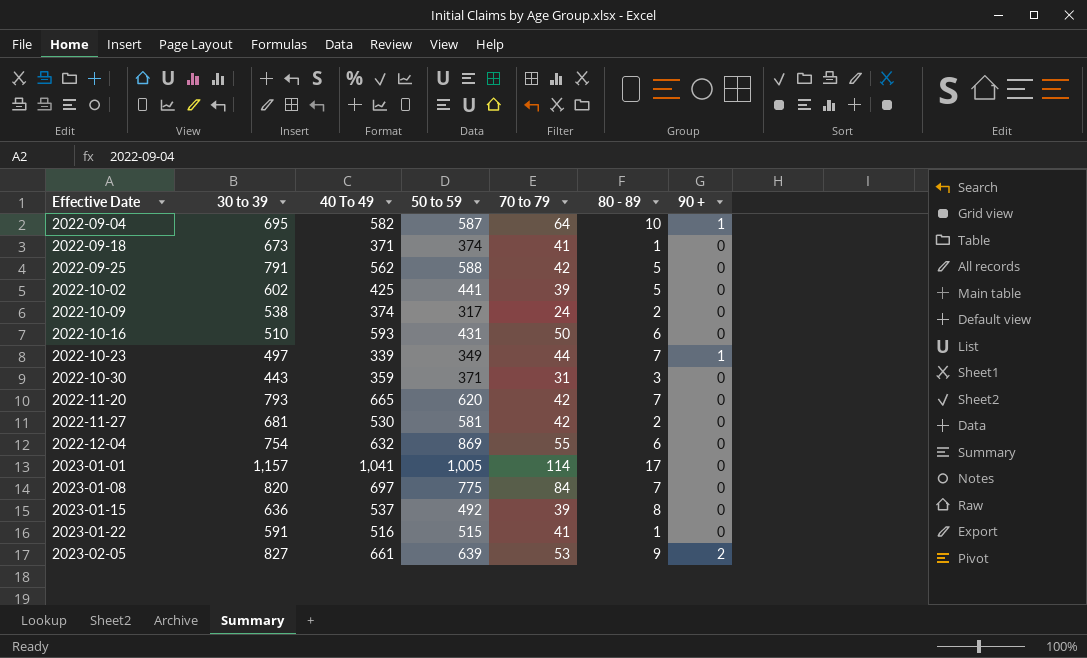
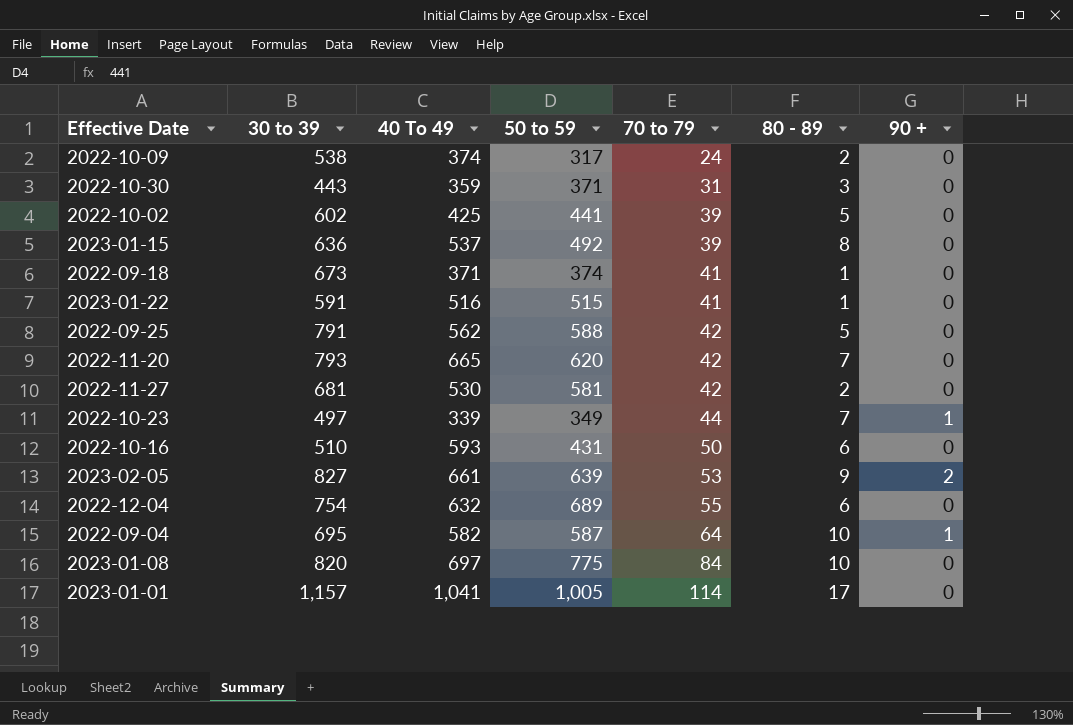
row order: Effective Date ascending -> 70 to 79 ascending
2022-12-04 | 50 to 59: 869 -> 689
2023-01-08 | 80 - 89: 7 -> 10

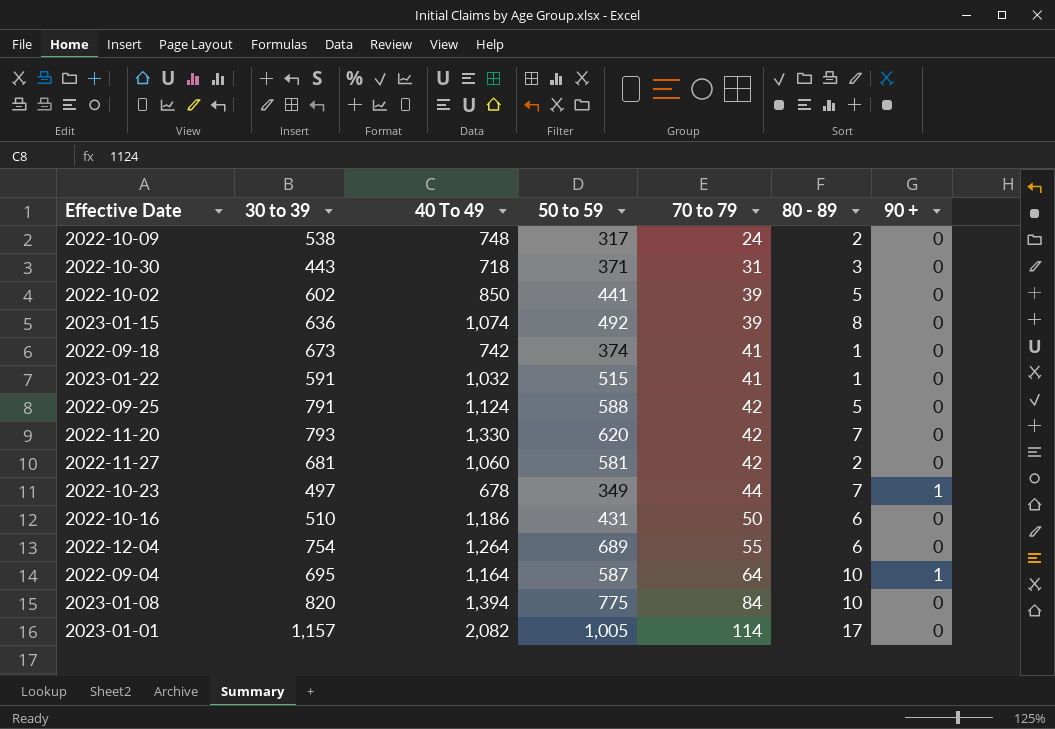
row 2023-02-05: 827 | 661 | 639 | 53 | 9 | 2 -> none
2022-10-09 | 40 To 49: 374 -> 748
2022-10-30 | 40 To 49: 359 -> 718
2022-10-02 | 40 To 49: 425 -> 850
2023-01-15 | 40 To 49: 537 -> 1,074
2022-09-18 | 40 To 49: 371 -> 742
2023-01-22 | 40 To 49: 516 -> 1,032
2022-09-25 | 40 To 49: 562 -> 1,124
2022-11-20 | 40 To 49: 665 -> 1,330
2022-11-27 | 40 To 49: 530 -> 1,060
2022-10-23 | 40 To 49: 339 -> 678
2022-10-16 | 40 To 49: 593 -> 1,186
2022-12-04 | 40 To 49: 632 -> 1,264
2022-09-04 | 40 To 49: 582 -> 1,164
2023-01-08 | 40 To 49: 697 -> 1,394
2023-01-01 | 40 To 49: 1,041 -> 2,082

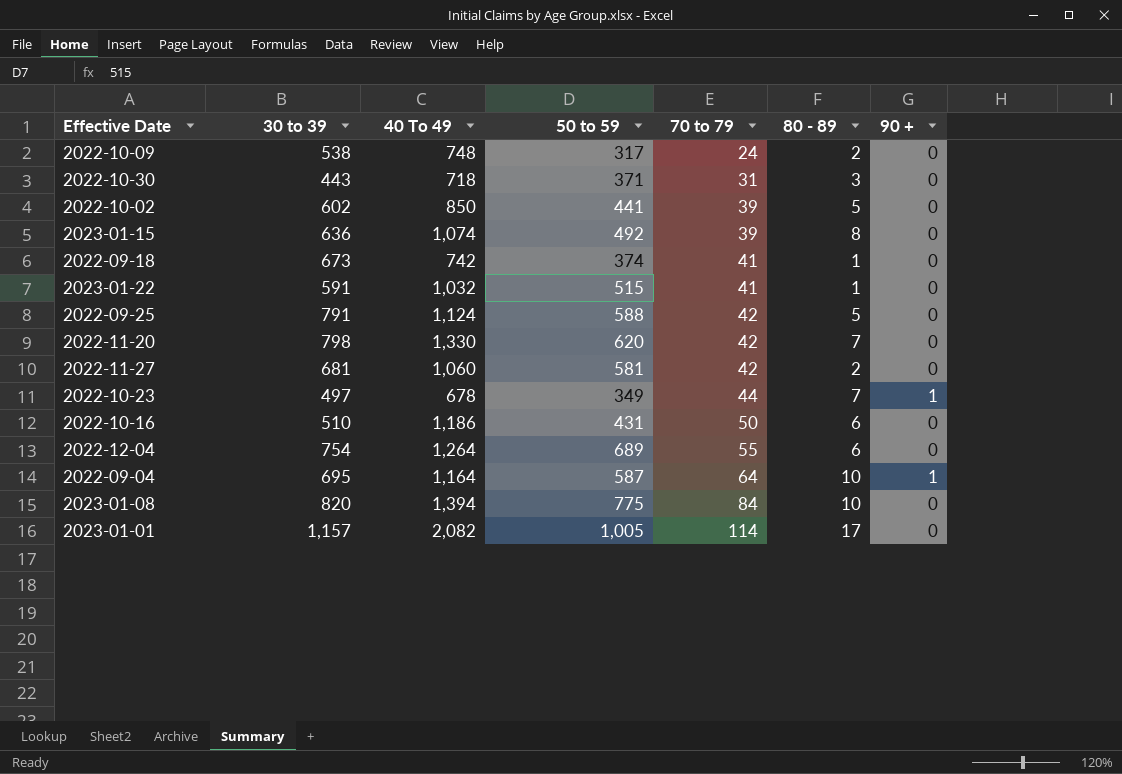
2022-11-20 | 30 to 39: 793 -> 798

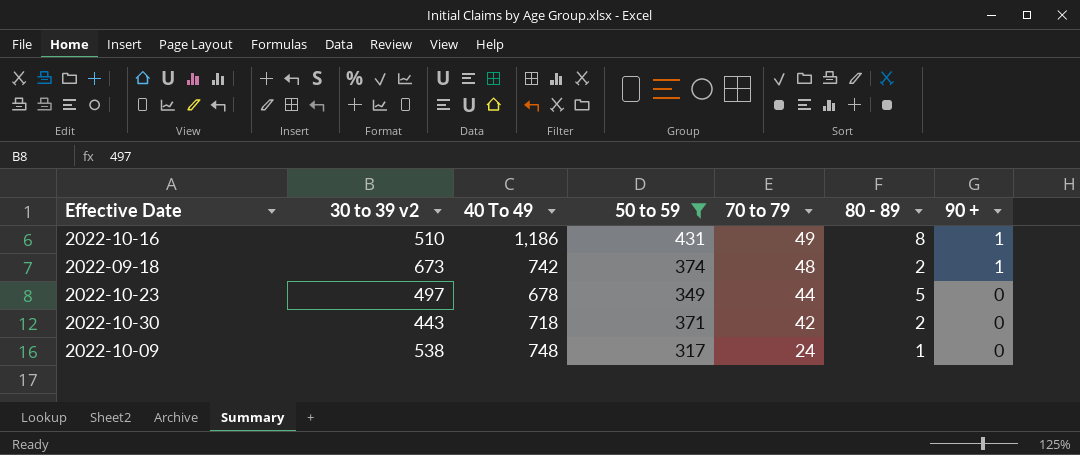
filter: none -> 50 to 59 <= 431
row order: 70 to 79 ascending -> 70 to 79 descending
column name: 30 to 39 -> 30 to 39 v2
2022-10-16 | 70 to 79: 50 -> 49
2022-10-16 | 80 - 89: 6 -> 8
2022-10-16 | 90 +: 0 -> 1
2022-09-18 | 70 to 79: 41 -> 48
2022-09-18 | 80 - 89: 1 -> 2
2022-09-18 | 90 +: 0 -> 1
2022-10-23 | 80 - 89: 7 -> 5
2022-10-23 | 90 +: 1 -> 0
2022-10-30 | 70 to 79: 31 -> 42
2022-10-30 | 80 - 89: 3 -> 2
2022-10-09 | 80 - 89: 2 -> 1

